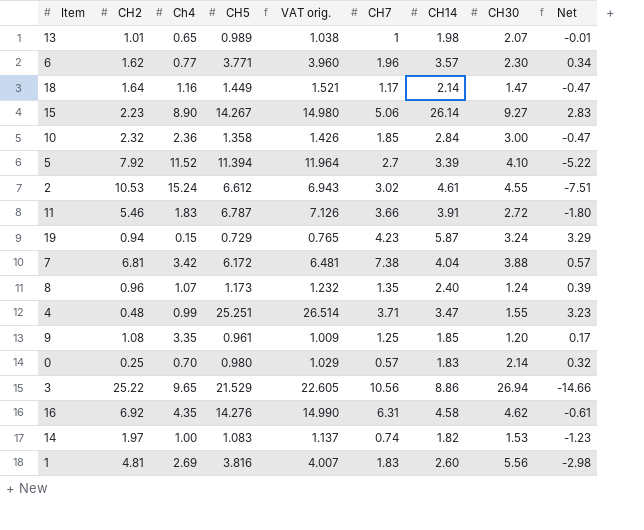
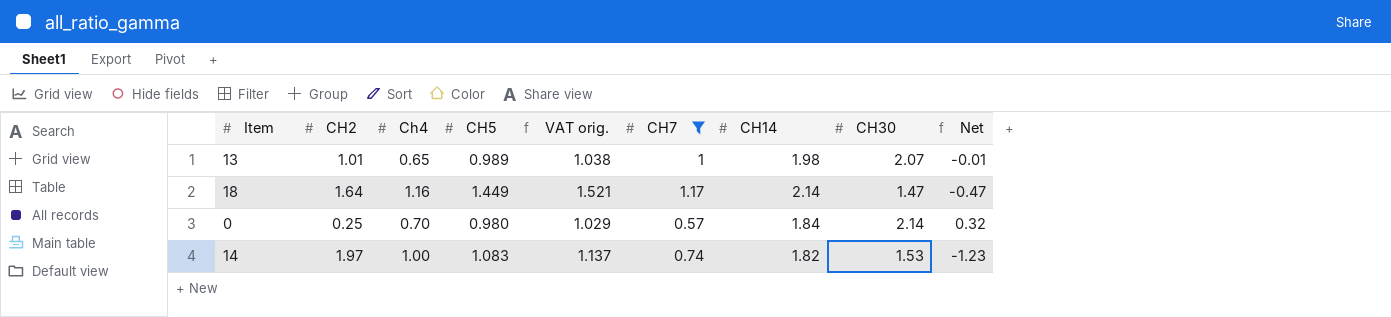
filter: none -> CH7 <= 1.17
0 | CH14: 1.83 -> 1.84

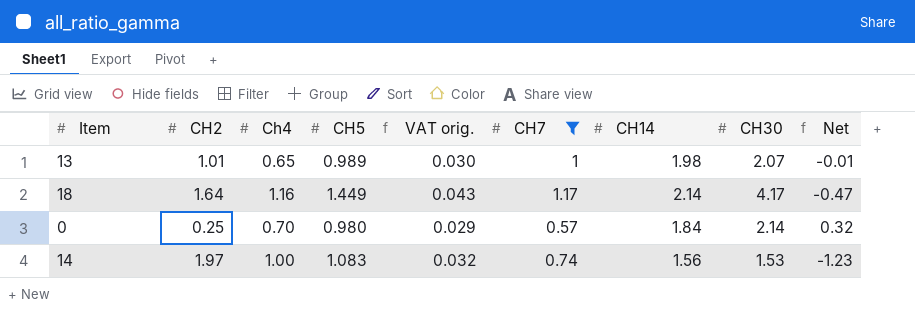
column VAT orig. | formula: [CH5] * 1.05 -> [CH5] * 0.03
18 | CH30: 1.47 -> 4.17
14 | CH14: 1.82 -> 1.56

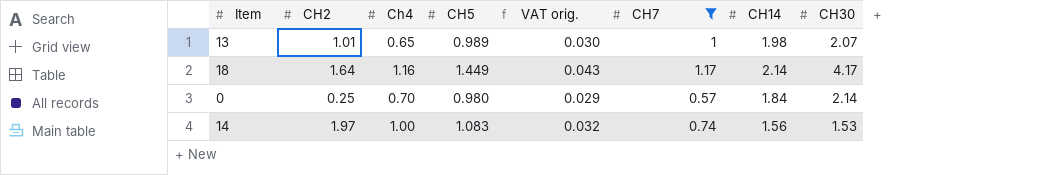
column Net | formula: [CH7] - [CH2] -> none

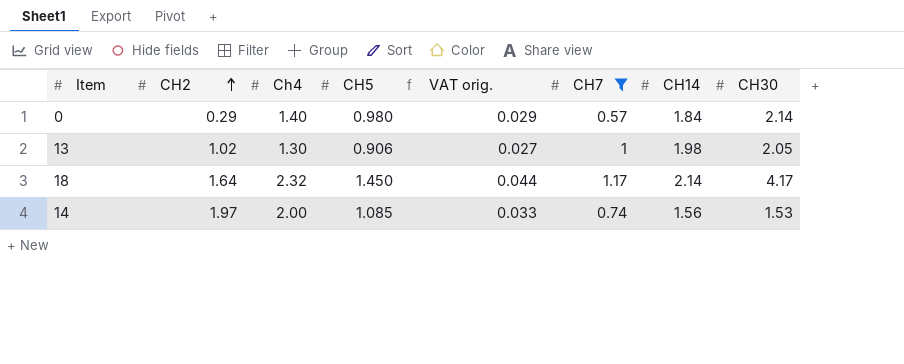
row order: none -> CH2 ascending
0 | CH2: 0.25 -> 0.29
0 | Ch4: 0.70 -> 1.40
13 | CH2: 1.01 -> 1.02
13 | Ch4: 0.65 -> 1.30
13 | CH5: 0.989 -> 0.906
13 | VAT orig.: 0.030 -> 0.027
13 | CH30: 2.07 -> 2.05
18 | Ch4: 1.16 -> 2.32
18 | CH5: 1.449 -> 1.450
18 | VAT orig.: 0.043 -> 0.044
14 | Ch4: 1.00 -> 2.00
14 | CH5: 1.083 -> 1.085
14 | VAT orig.: 0.032 -> 0.033

